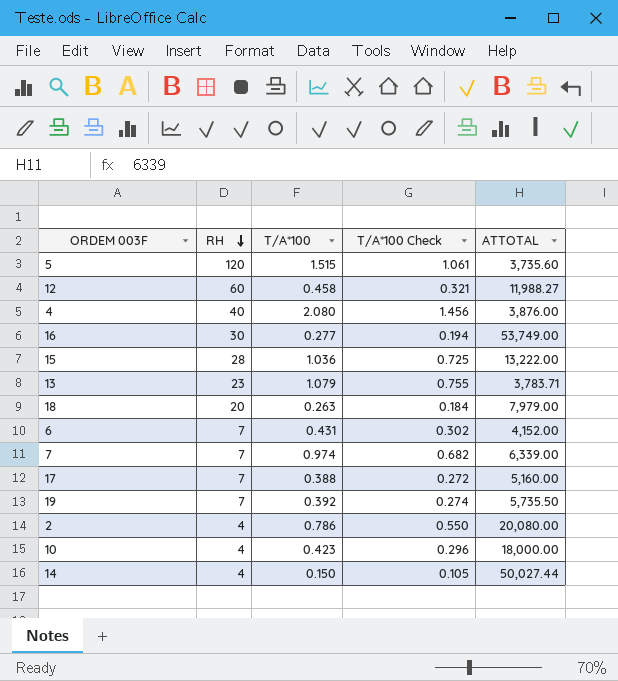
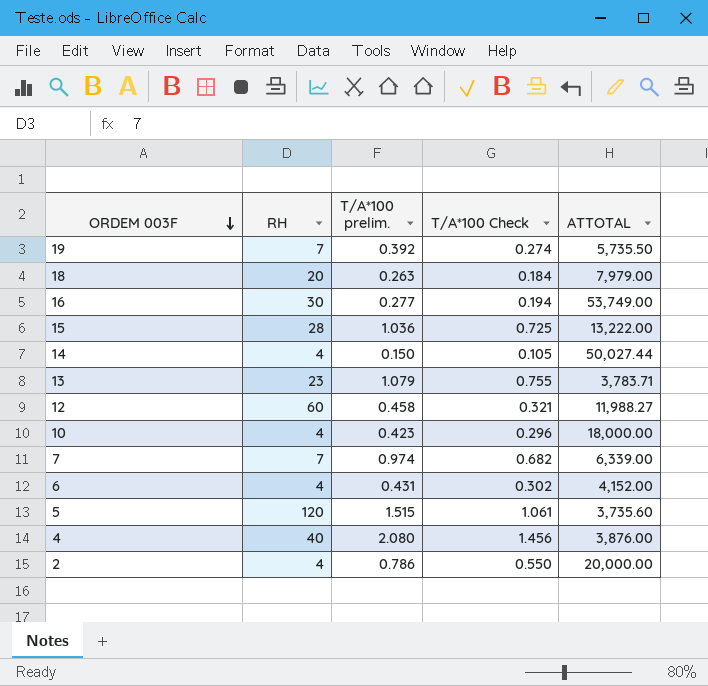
row order: RH descending -> ORDEM 003F descending
column name: T/A*100 -> T/A*100 prelim.
row 17: 7 | 0.388 | 0.272 | 5,160.00 -> none
6 | RH: 7 -> 4
2 | ATTOTAL: 20,080.00 -> 20,000.00

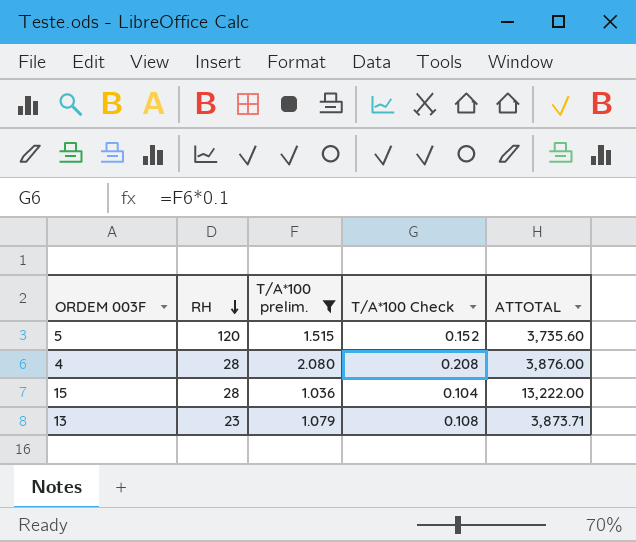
filter: none -> T/A*100 prelim. >= 1.036
row order: ORDEM 003F descending -> RH descending
column T/A*100 Check | formula: [T/A*100 prelim.] * 0.7 -> [T/A*100 prelim.] * 0.1
4 | RH: 40 -> 28
13 | ATTOTAL: 3,783.71 -> 3,873.71

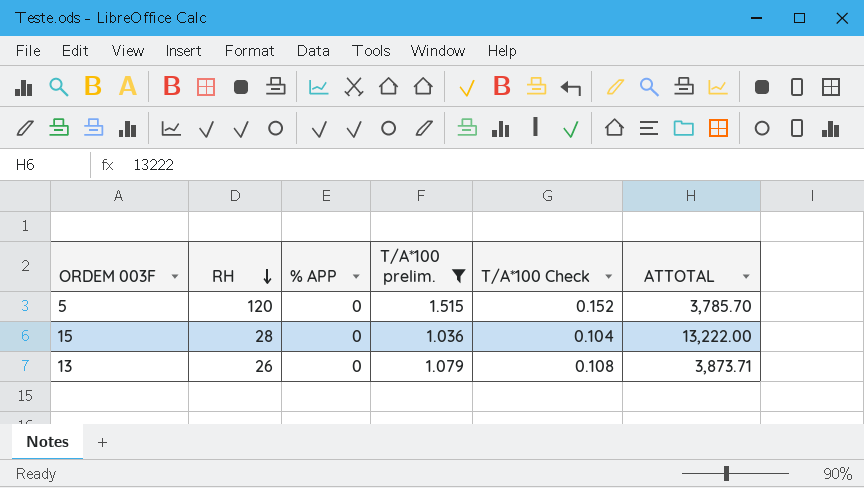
column % APP | position: none -> 3
row 4: 28 | 2.080 | 0.208 | 3,876.00 -> none
5 | ATTOTAL: 3,735.60 -> 3,785.70
13 | RH: 23 -> 26

